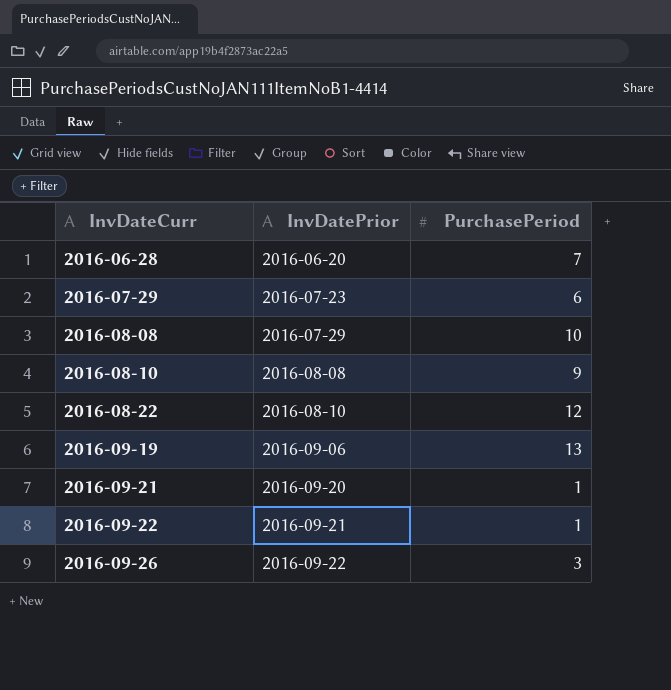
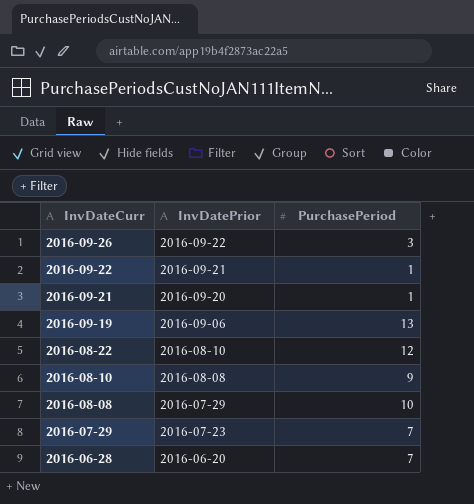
row order: InvDateCurr ascending -> InvDateCurr descending
2016-07-29 | PurchasePeriod: 6 -> 7

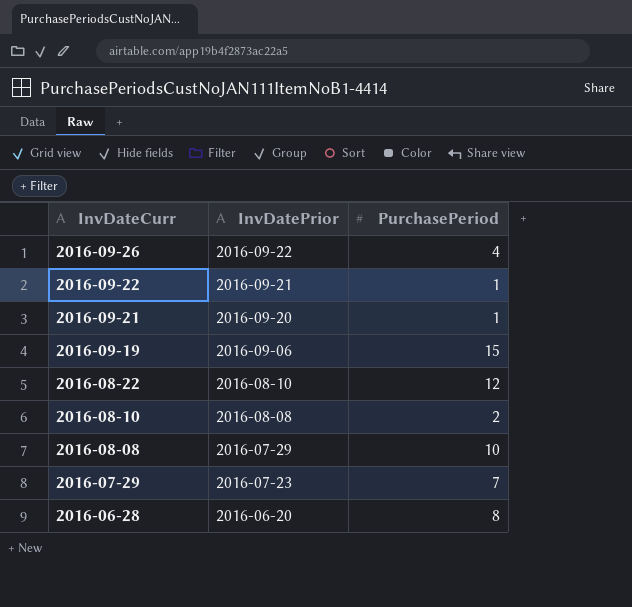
2016-09-26 | PurchasePeriod: 3 -> 4
2016-09-19 | PurchasePeriod: 13 -> 15
2016-08-10 | PurchasePeriod: 9 -> 2
2016-06-28 | PurchasePeriod: 7 -> 8

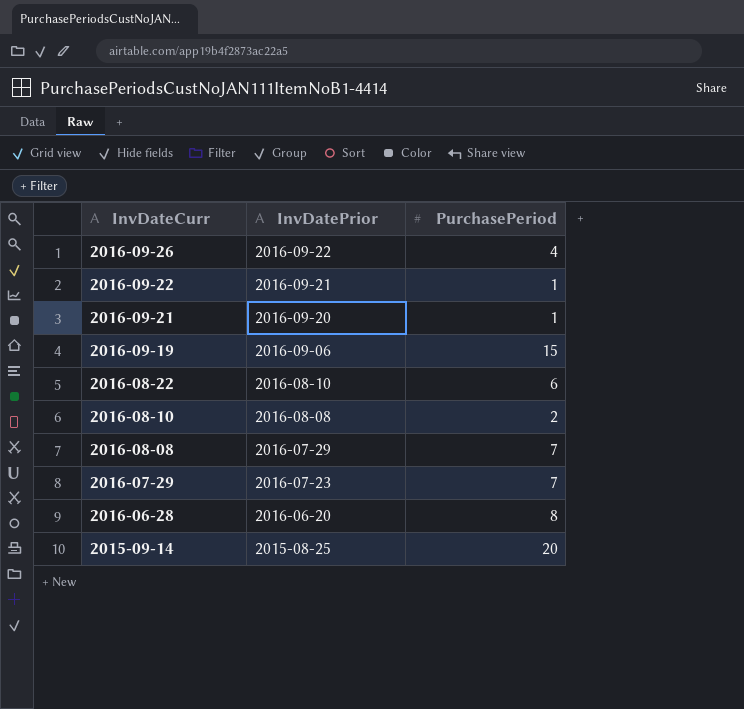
2016-08-22 | PurchasePeriod: 12 -> 6
2016-08-08 | PurchasePeriod: 10 -> 7
row 2015-09-14: none -> 2015-08-25 | 20

